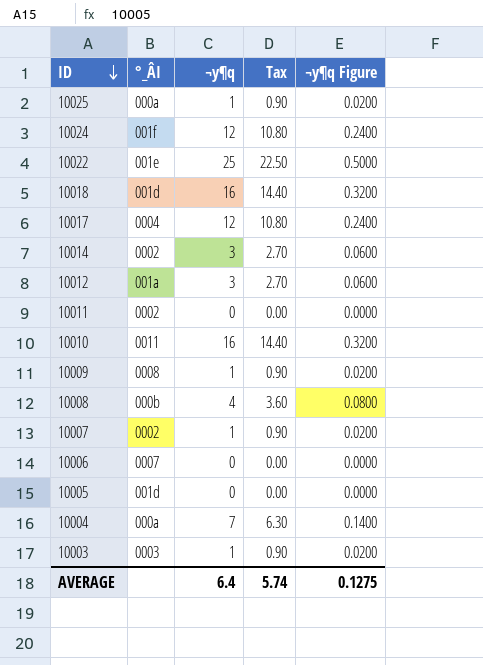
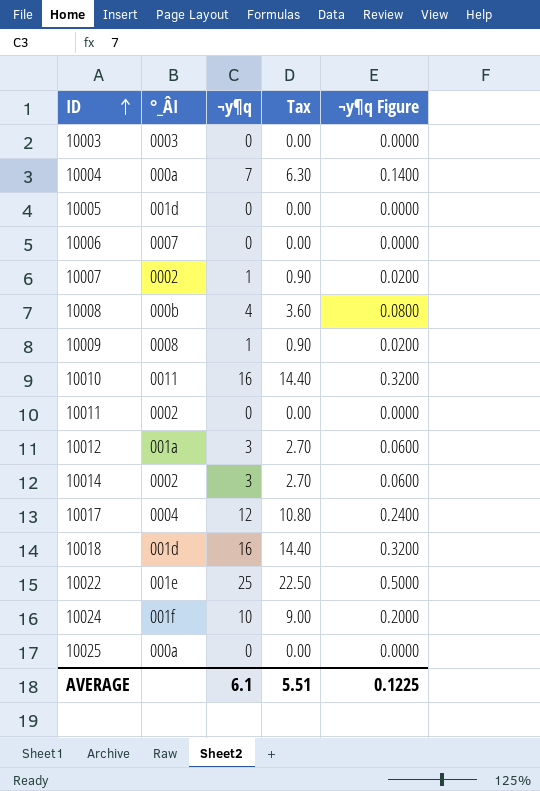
row order: ID descending -> ID ascending
10003 | ¬y¶q: 1 -> 0
10003 | Tax: 0.90 -> 0.00
10003 | ¬y¶q Figure: 0.0200 -> 0.0000
10024 | ¬y¶q: 12 -> 10
10024 | Tax: 10.80 -> 9.00
10024 | ¬y¶q Figure: 0.2400 -> 0.2000
10025 | ¬y¶q: 1 -> 0
10025 | Tax: 0.90 -> 0.00
10025 | ¬y¶q Figure: 0.0200 -> 0.0000
AVERAGE | ¬y¶q: 6.4 -> 6.1
AVERAGE | Tax: 5.74 -> 5.51
AVERAGE | ¬y¶q Figure: 0.1275 -> 0.1225

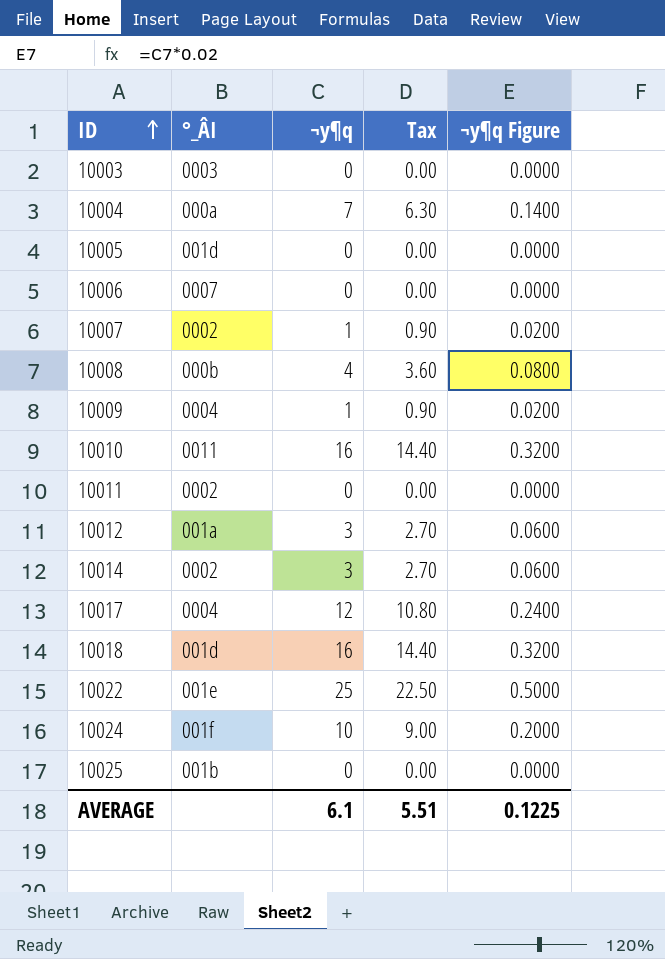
10009 | °_ÂI: 0008 -> 0004
10025 | °_ÂI: 000a -> 001b

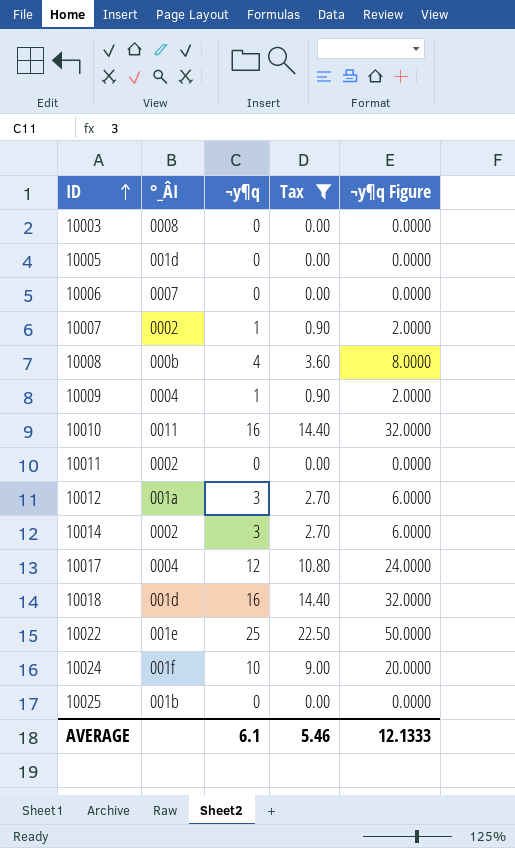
filter: none -> Tax != 6.30
column ¬y¶q Figure | formula: [¬y¶q] * 0.02 -> [¬y¶q] * 2
10003 | °_ÂI: 0003 -> 0008
AVERAGE | Tax: 5.51 -> 5.46
AVERAGE | ¬y¶q Figure: 0.1225 -> 12.1333

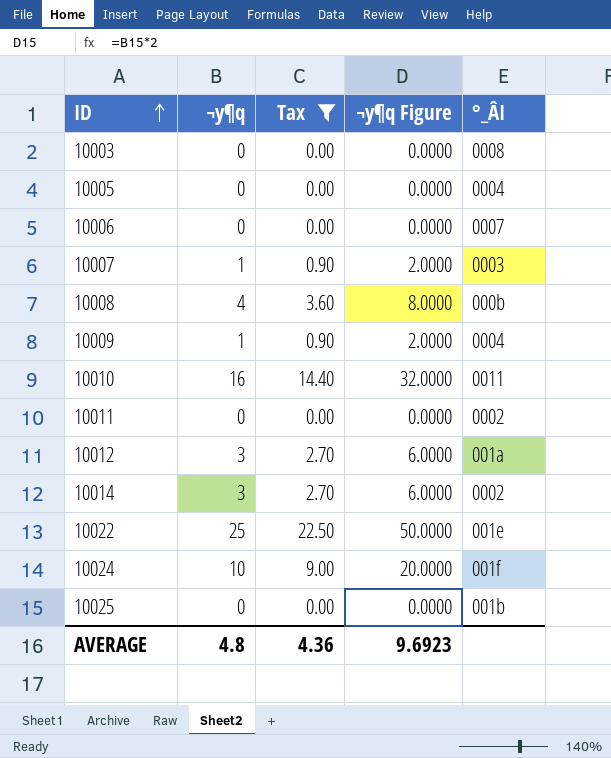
column °_ÂI | position: 2 -> 5
row 10017: 0004 | 12 | 10.80 | 24.0000 -> none
row 10018: 001d | 16 | 14.40 | 32.0000 -> none
10005 | °_ÂI: 001d -> 0004
10007 | °_ÂI: 0002 -> 0003
AVERAGE | ¬y¶q: 6.1 -> 4.8
AVERAGE | Tax: 5.46 -> 4.36
AVERAGE | ¬y¶q Figure: 12.1333 -> 9.6923

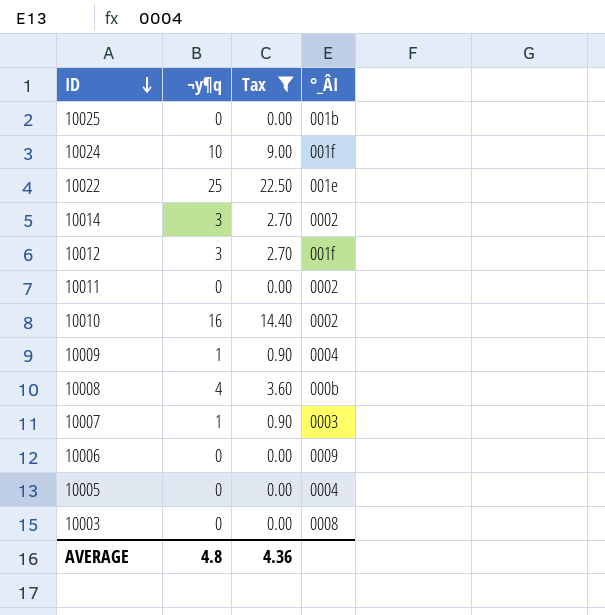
row order: ID ascending -> ID descending
column ¬y¶q Figure | formula: [¬y¶q] * 2 -> none
10012 | °_ÂI: 001a -> 001f
10010 | °_ÂI: 0011 -> 0002
10006 | °_ÂI: 0007 -> 0009

